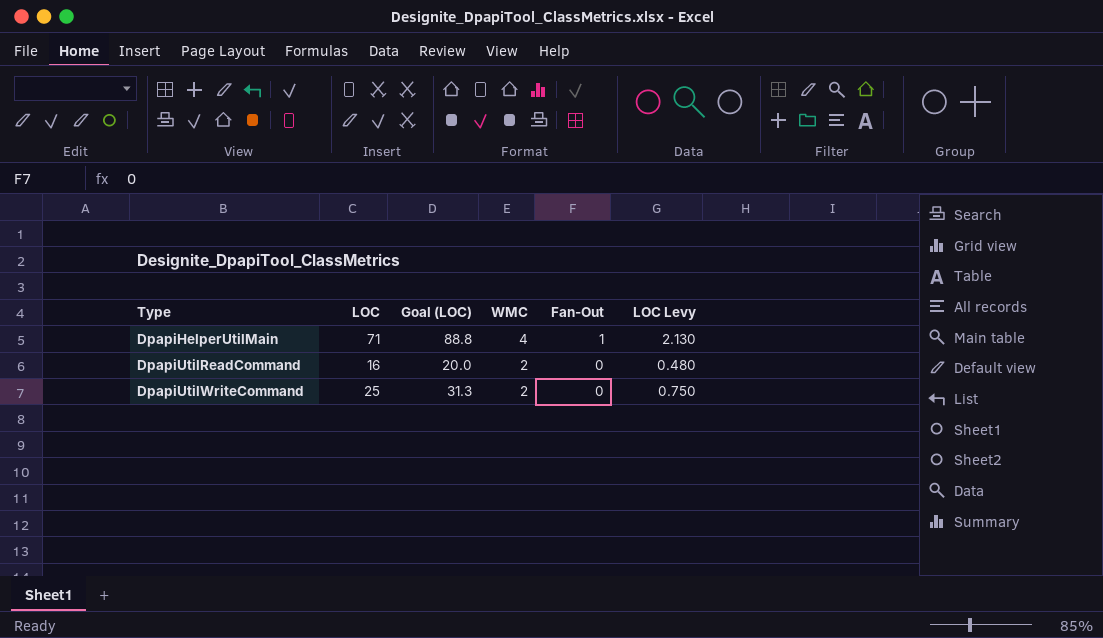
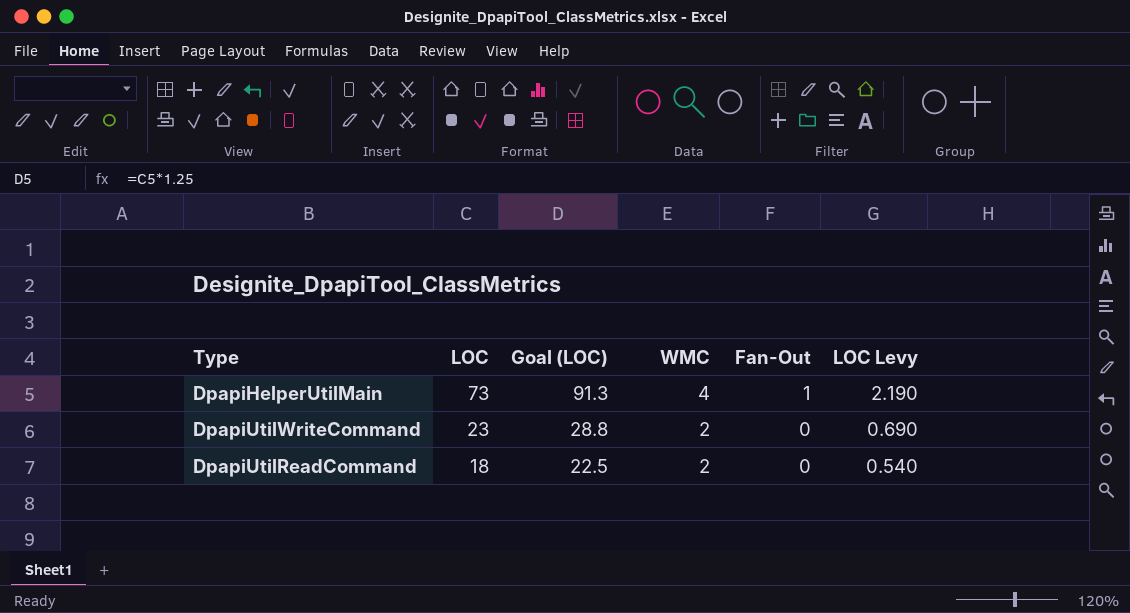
row order: Type ascending -> LOC descending
DpapiHelperUtilMain | LOC: 71 -> 73
DpapiHelperUtilMain | Goal (LOC): 88.8 -> 91.3
DpapiHelperUtilMain | LOC Levy: 2.130 -> 2.190
DpapiUtilWriteCommand | LOC: 25 -> 23
DpapiUtilWriteCommand | Goal (LOC): 31.3 -> 28.8
DpapiUtilWriteCommand | LOC Levy: 0.750 -> 0.690
DpapiUtilReadCommand | LOC: 16 -> 18
DpapiUtilReadCommand | Goal (LOC): 20.0 -> 22.5
DpapiUtilReadCommand | LOC Levy: 0.480 -> 0.540

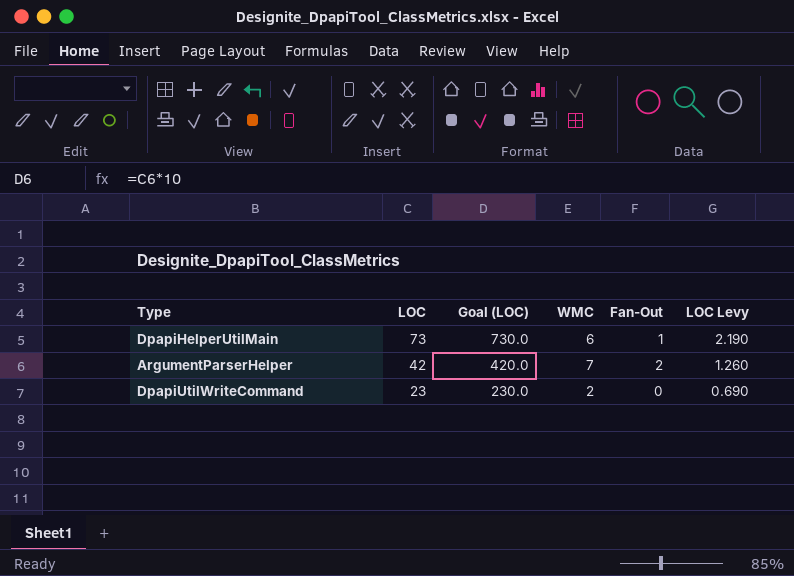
column Goal (LOC) | formula: [LOC] * 1.25 -> [LOC] * 10
row DpapiUtilReadCommand: 18 | 22.5 | 2 | 0 | 0.540 -> none
DpapiHelperUtilMain | WMC: 4 -> 6
row ArgumentParserHelper: none -> 42 | 420.0 | 7 | 2 | 1.260

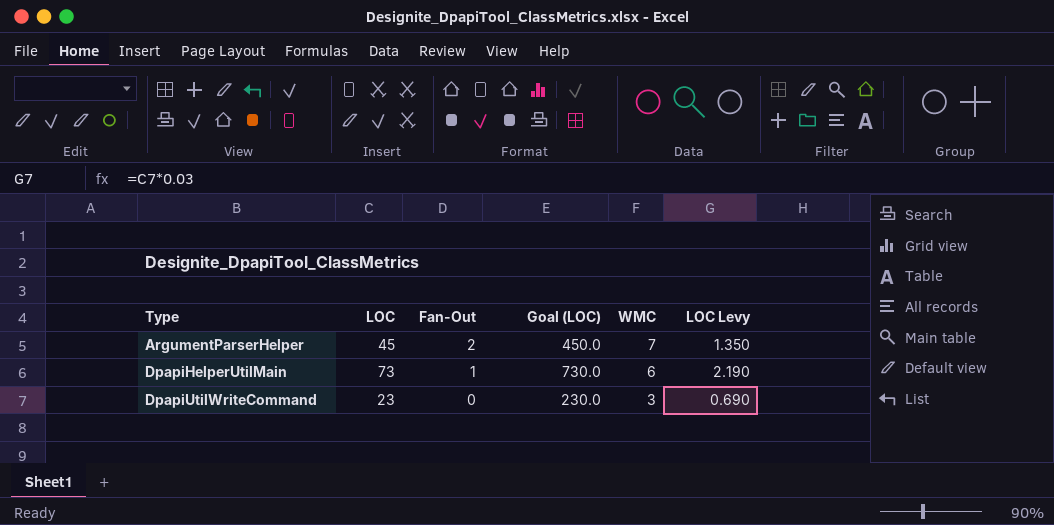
row order: LOC descending -> Type ascending
column Fan-Out | position: 5 -> 3
ArgumentParserHelper | LOC: 42 -> 45
ArgumentParserHelper | Goal (LOC): 420.0 -> 450.0
ArgumentParserHelper | LOC Levy: 1.260 -> 1.350
DpapiUtilWriteCommand | WMC: 2 -> 3

